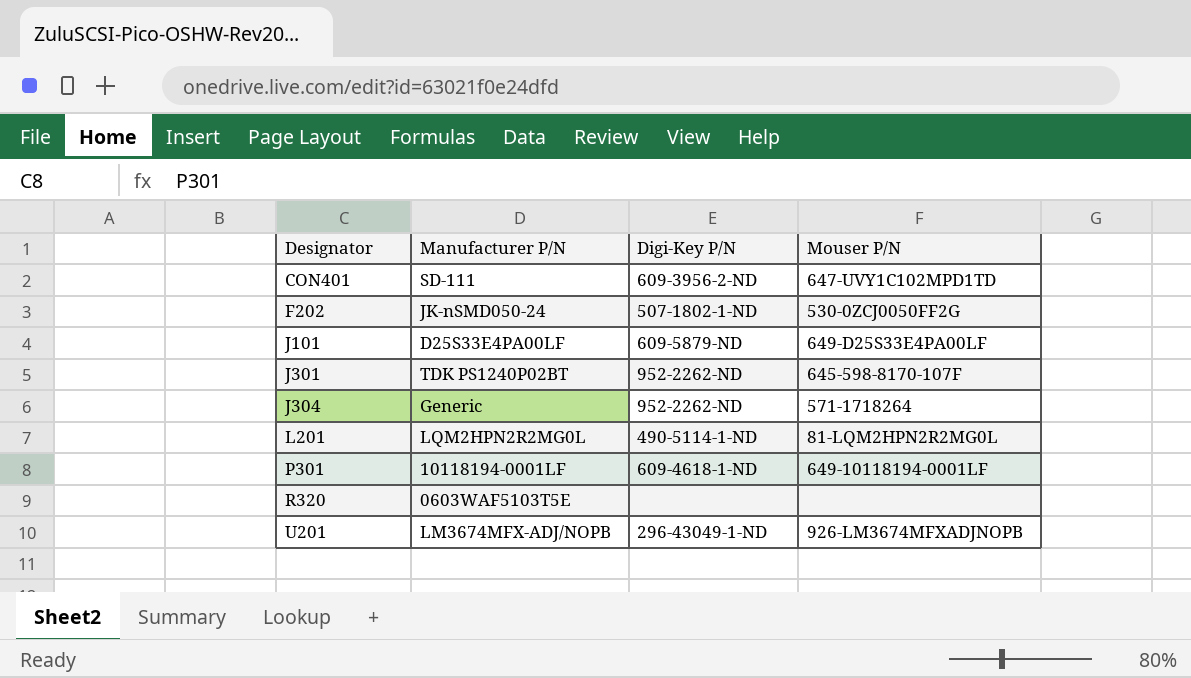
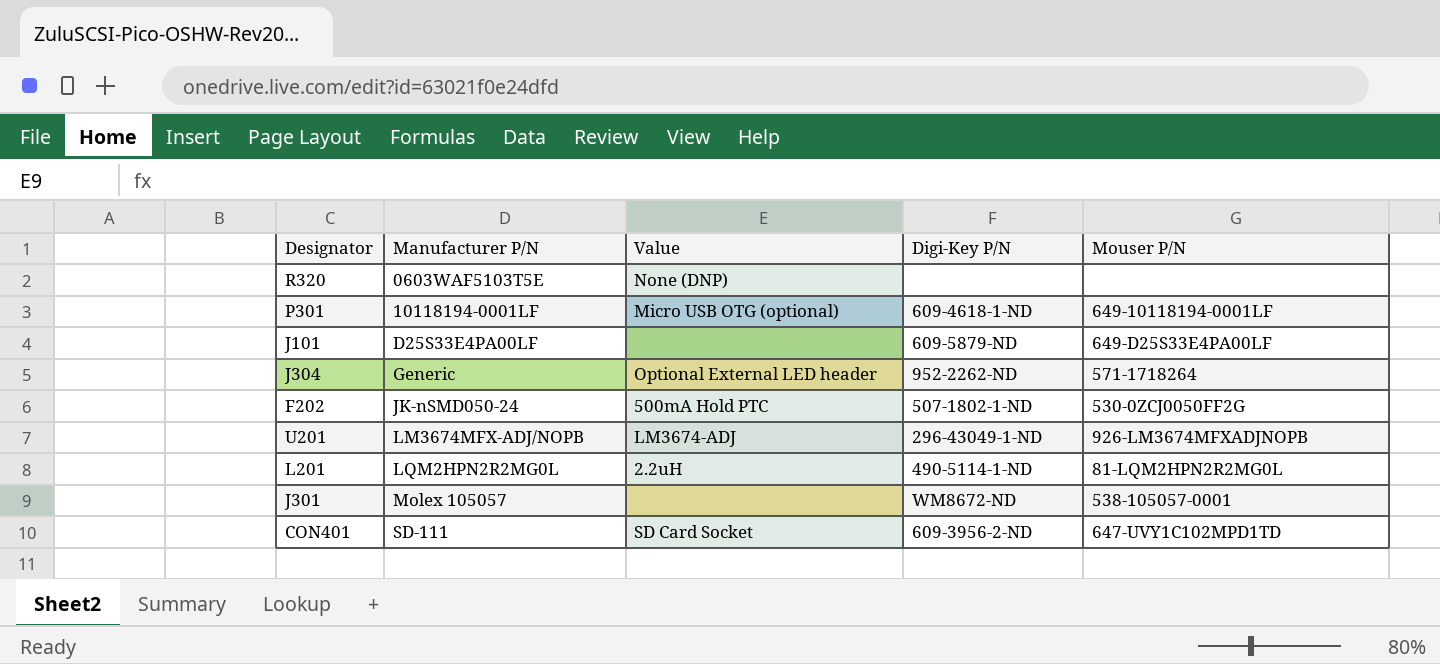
row order: Designator ascending -> Manufacturer P/N ascending
column Value | position: none -> 3
J301 | Manufacturer P/N: TDK PS1240P02BT -> Molex 105057
J301 | Digi-Key P/N: 952-2262-ND -> WM8672-ND
J301 | Mouser P/N: 645-598-8170-107F -> 538-105057-0001

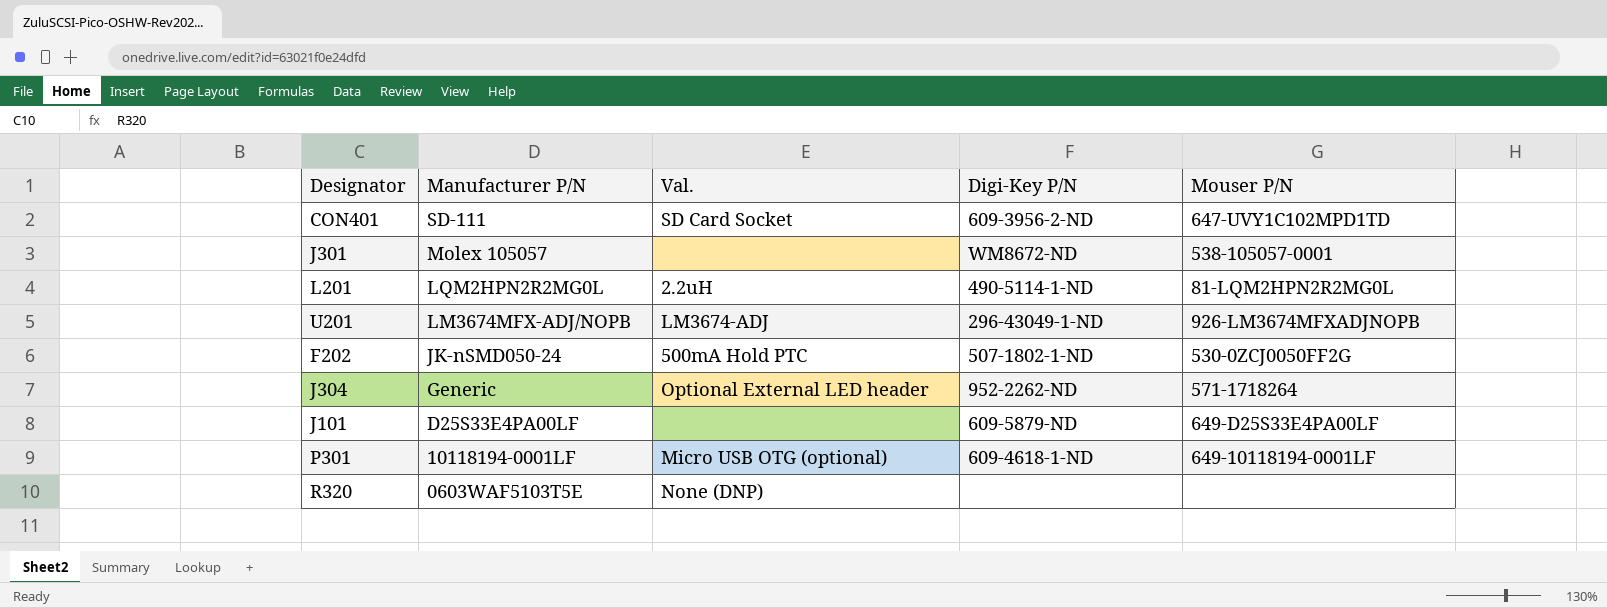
row order: Manufacturer P/N ascending -> Manufacturer P/N descending
column name: Value -> Val.

